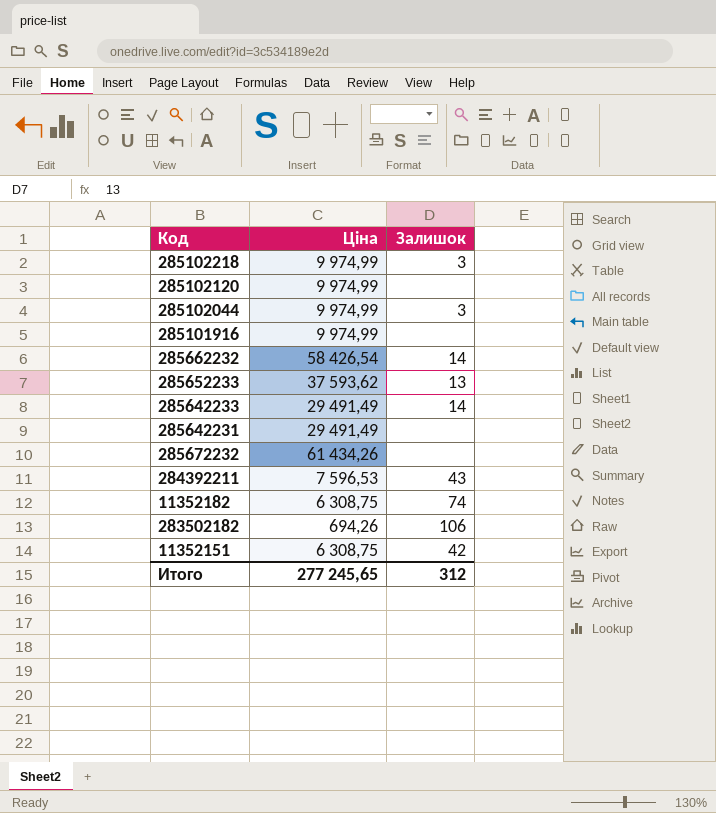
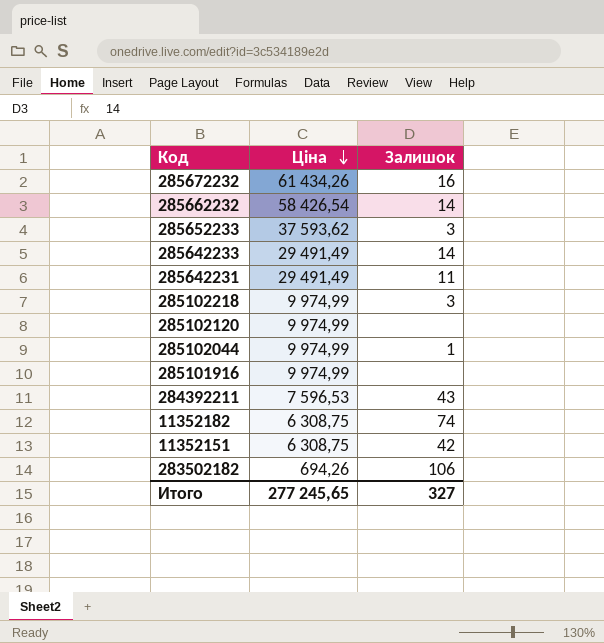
row order: none -> Ціна descending
285672232 | Залишок: none -> 16
285652233 | Залишок: 13 -> 3
285642231 | Залишок: none -> 11
285102044 | Залишок: 3 -> 1
Итого | Залишок: 312 -> 327

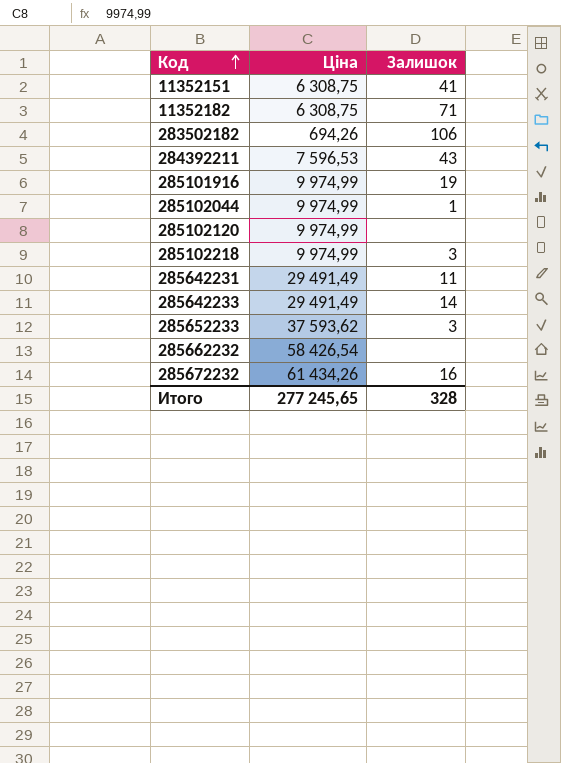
row order: Ціна descending -> Код ascending
11352151 | Залишок: 42 -> 41
11352182 | Залишок: 74 -> 71
285101916 | Залишок: none -> 19
285662232 | Залишок: 14 -> none
Итого | Залишок: 327 -> 328

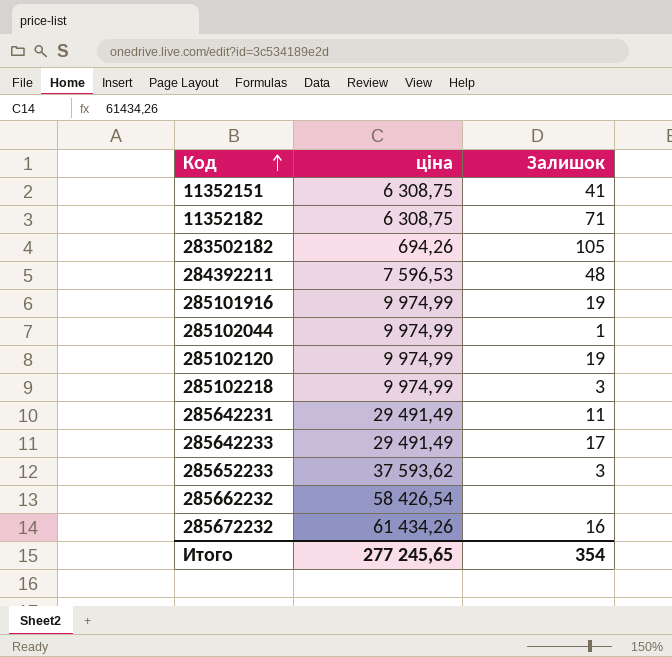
column name: Ціна -> ціна
283502182 | Залишок: 106 -> 105
284392211 | Залишок: 43 -> 48
285102120 | Залишок: none -> 19
285642233 | Залишок: 14 -> 17
Итого | Залишок: 328 -> 354

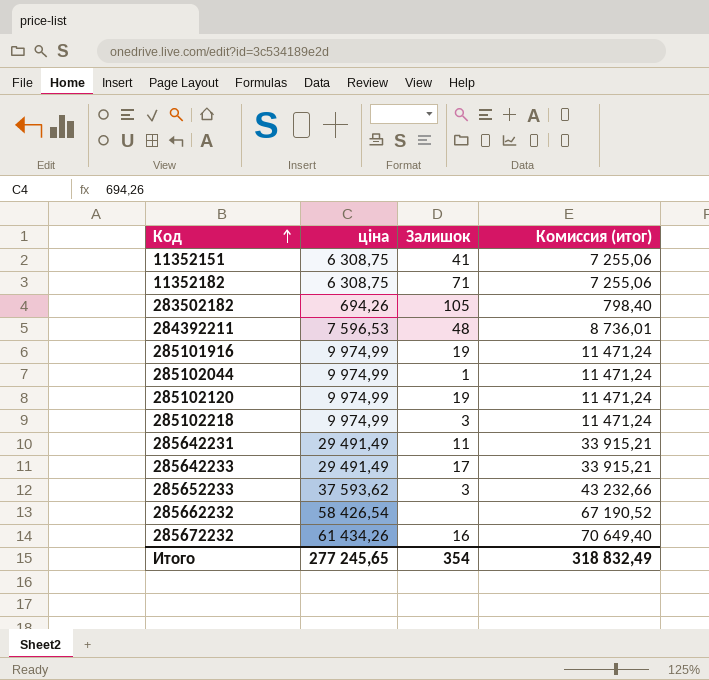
column Комиссия (итог) | formula: none -> [ціна] * 1,15

